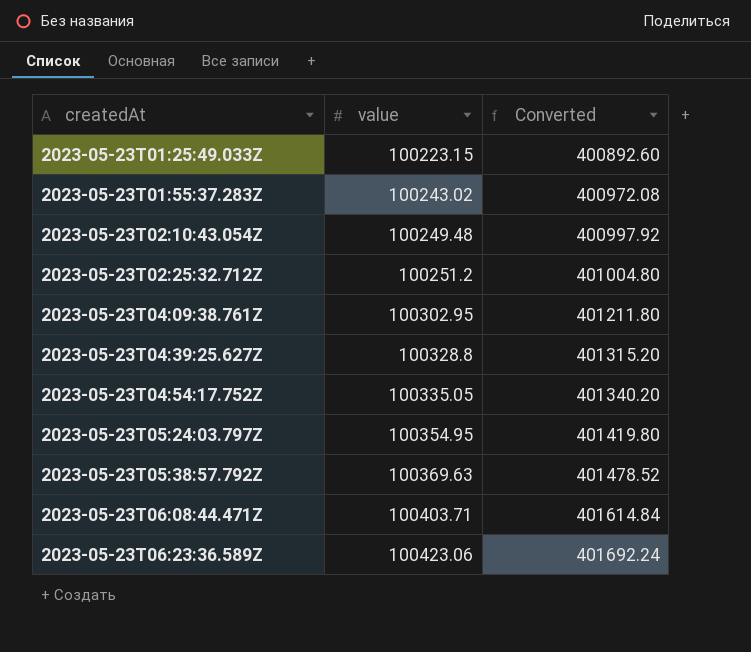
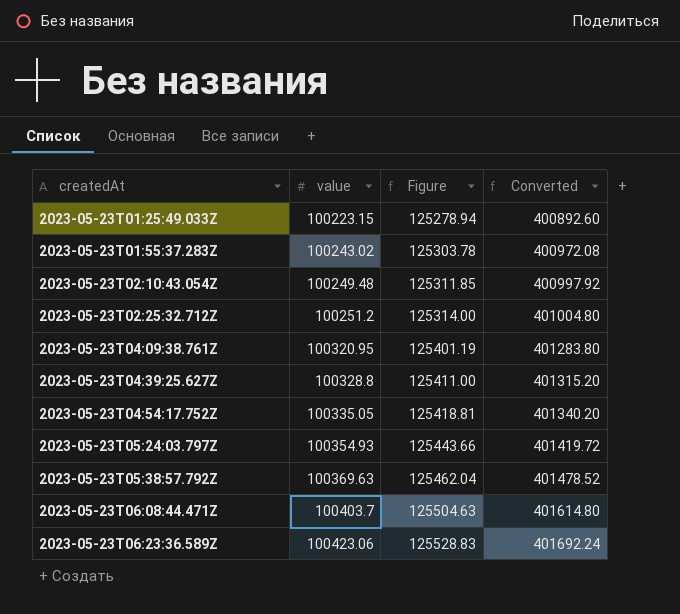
column Figure | formula: none -> [value] * 1.25
2023-05-23T04:09:38.761Z | value: 100302.95 -> 100320.95
2023-05-23T04:09:38.761Z | Converted: 401211.80 -> 401283.80
2023-05-23T05:24:03.797Z | value: 100354.95 -> 100354.93
2023-05-23T05:24:03.797Z | Converted: 401419.80 -> 401419.72
2023-05-23T06:08:44.471Z | value: 100403.71 -> 100403.7
2023-05-23T06:08:44.471Z | Converted: 401614.84 -> 401614.80

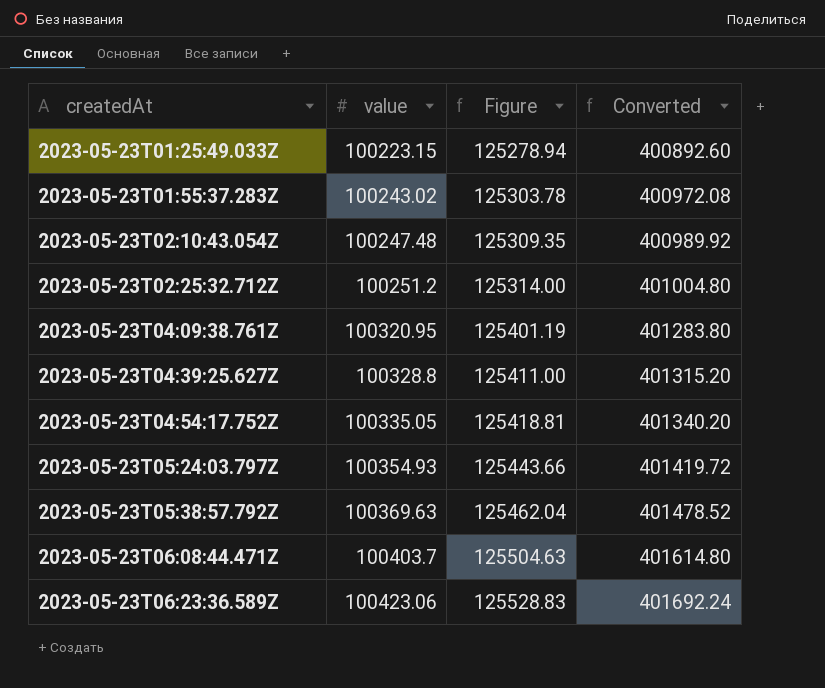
2023-05-23T02:10:43.054Z | value: 100249.48 -> 100247.48
2023-05-23T02:10:43.054Z | Figure: 125311.85 -> 125309.35
2023-05-23T02:10:43.054Z | Converted: 400997.92 -> 400989.92

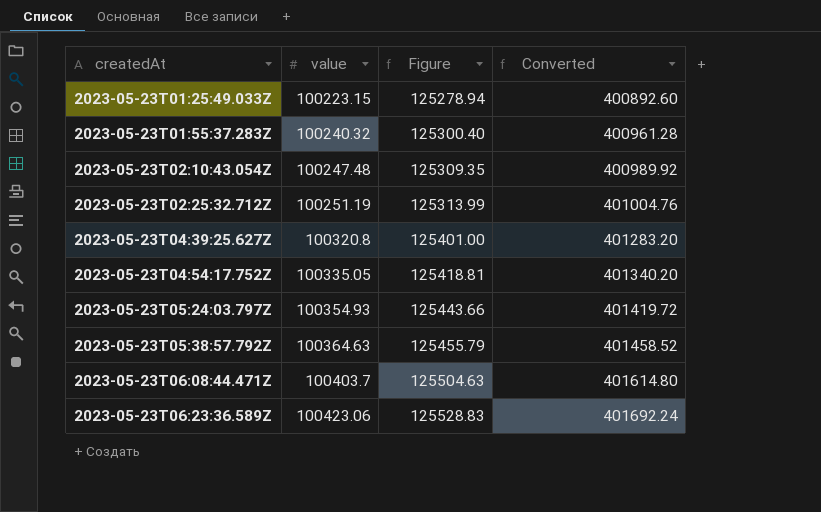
row 2023-05-23T04:09:38.761Z: 100320.95 | 125401.19 | 401283.80 -> none
2023-05-23T01:55:37.283Z | value: 100243.02 -> 100240.32
2023-05-23T01:55:37.283Z | Figure: 125303.78 -> 125300.40
2023-05-23T01:55:37.283Z | Converted: 400972.08 -> 400961.28
2023-05-23T02:25:32.712Z | value: 100251.2 -> 100251.19
2023-05-23T02:25:32.712Z | Figure: 125314.00 -> 125313.99
2023-05-23T02:25:32.712Z | Converted: 401004.80 -> 401004.76
2023-05-23T04:39:25.627Z | value: 100328.8 -> 100320.8
2023-05-23T04:39:25.627Z | Figure: 125411.00 -> 125401.00
2023-05-23T04:39:25.627Z | Converted: 401315.20 -> 401283.20
2023-05-23T05:38:57.792Z | value: 100369.63 -> 100364.63
2023-05-23T05:38:57.792Z | Figure: 125462.04 -> 125455.79
2023-05-23T05:38:57.792Z | Converted: 401478.52 -> 401458.52

